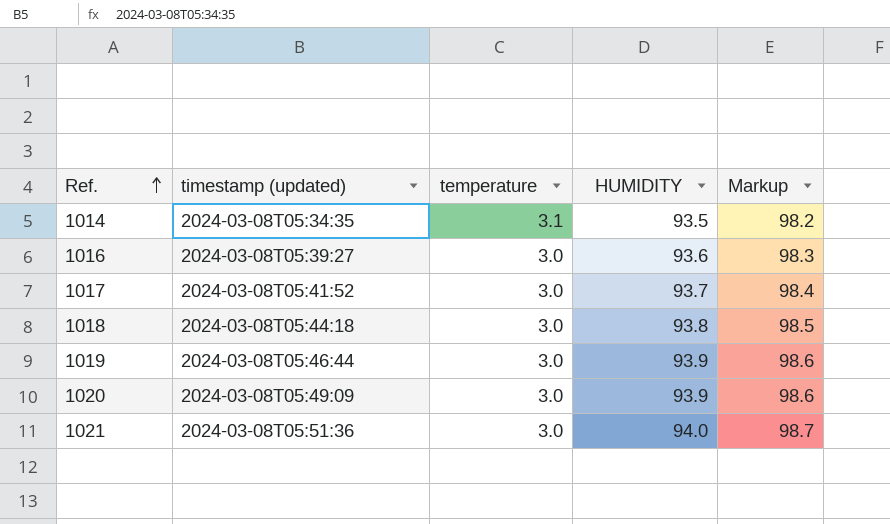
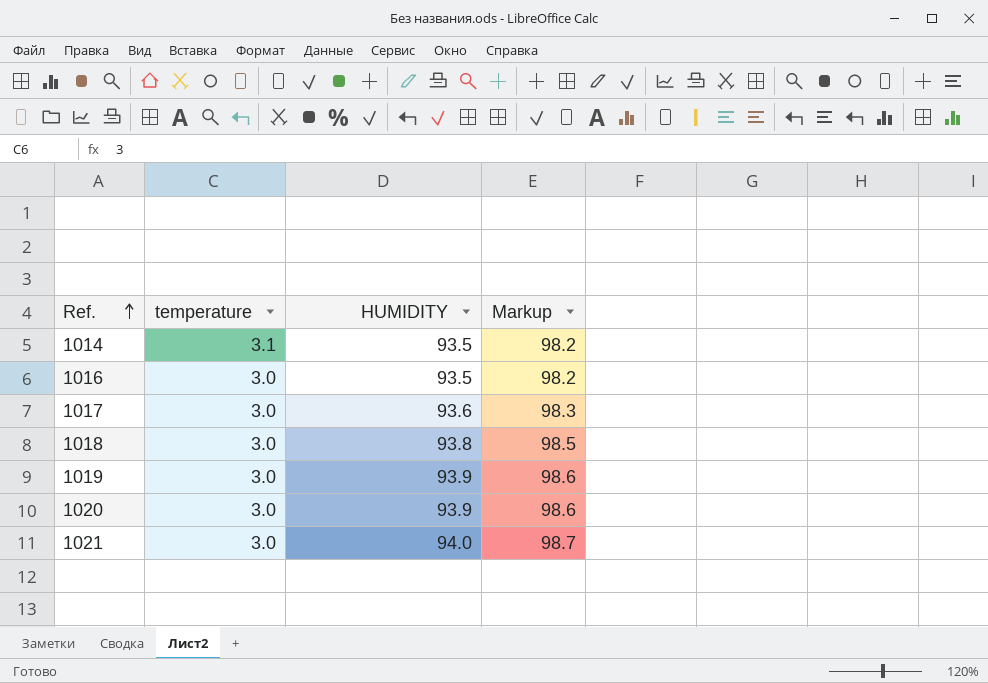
column timestamp (updated) | position: 2 -> none
1016 | HUMIDITY: 93.6 -> 93.5
1016 | Markup: 98.3 -> 98.2
1017 | HUMIDITY: 93.7 -> 93.6
1017 | Markup: 98.4 -> 98.3

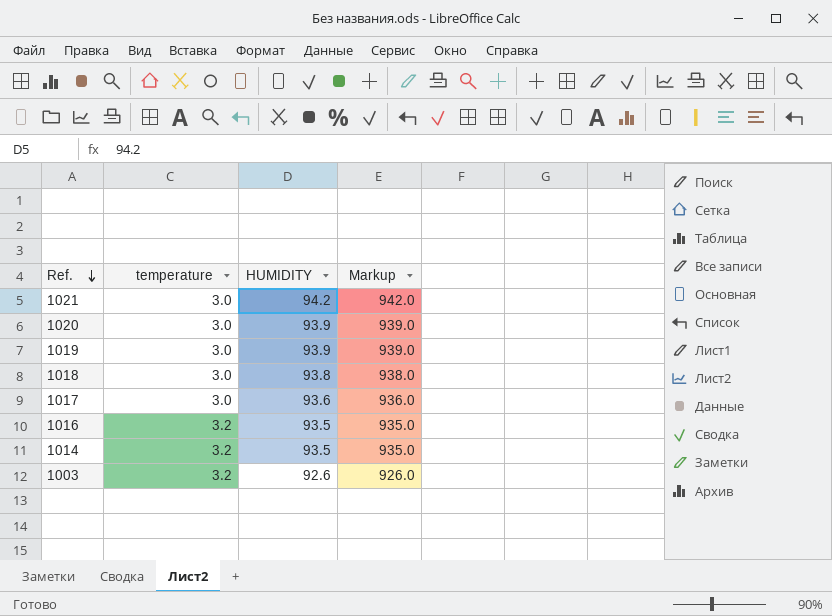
row order: Ref. ascending -> Ref. descending
column Markup | formula: [HUMIDITY] * 1.05 -> [HUMIDITY] * 10
1021 | HUMIDITY: 94.0 -> 94.2
1016 | temperature: 3.0 -> 3.2
1014 | temperature: 3.1 -> 3.2
row 1003: none -> 3.2 | 92.6 | 926.0

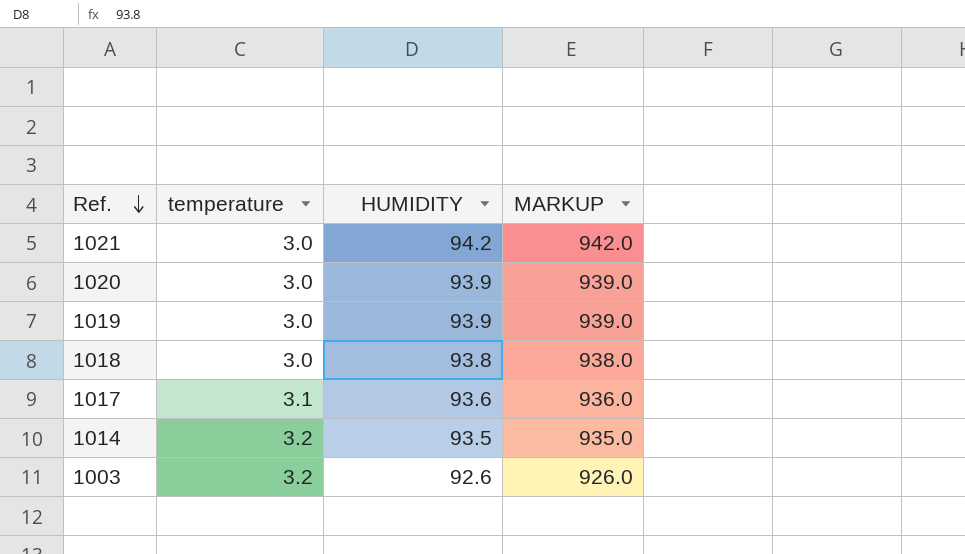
column name: Markup -> MARKUP
row 1016: 3.2 | 93.5 | 935.0 -> none
1017 | temperature: 3.0 -> 3.1

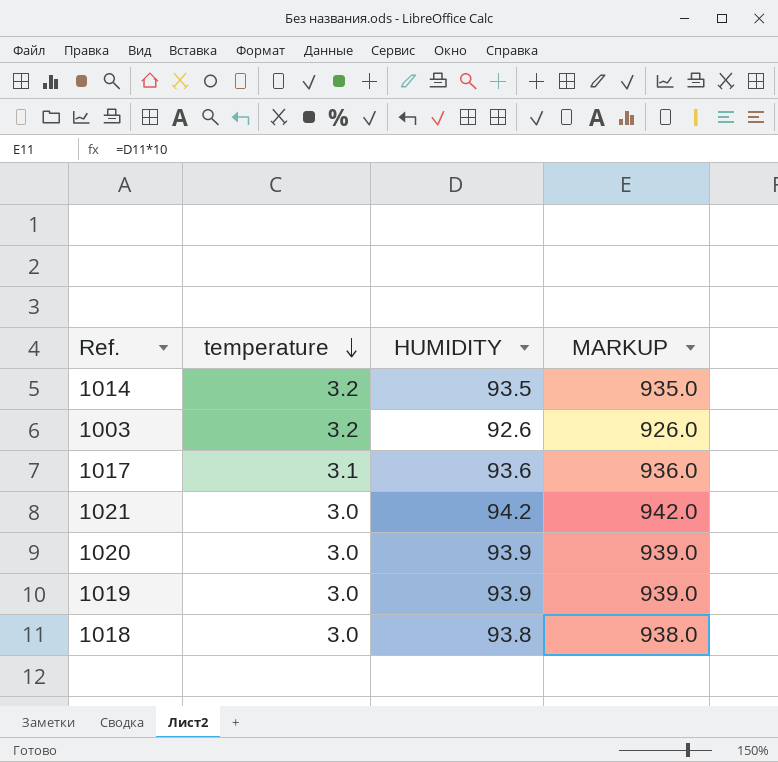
row order: Ref. descending -> temperature descending

